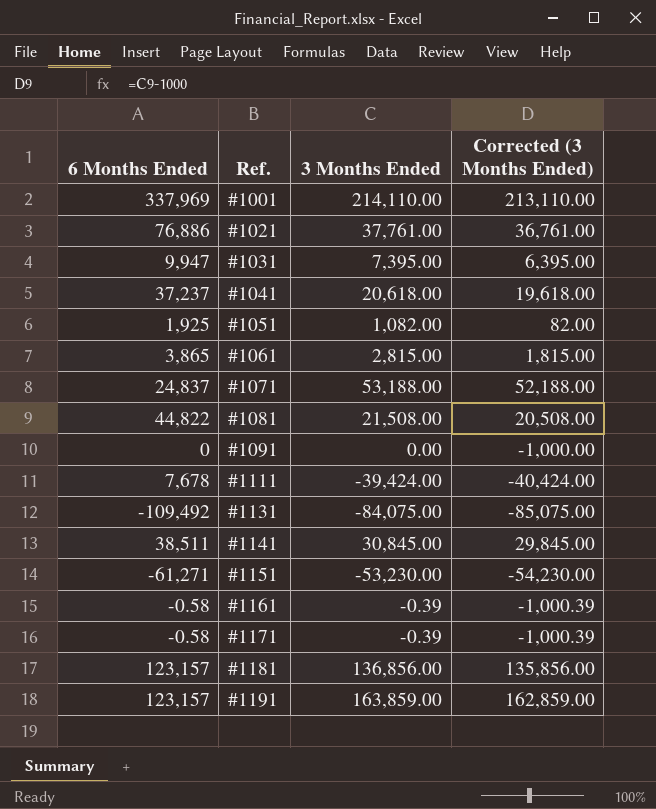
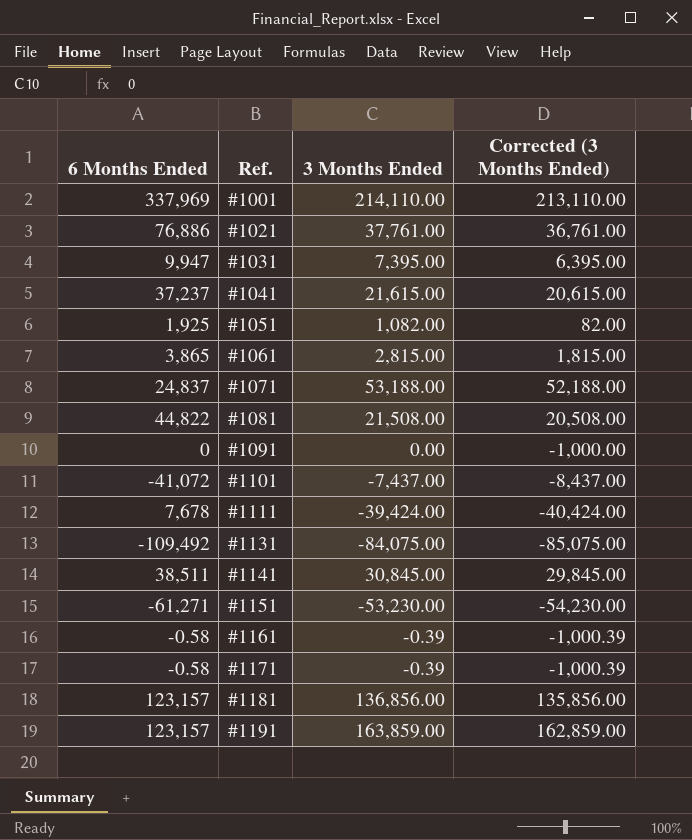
#1041 | 3 Months Ended: 20,618.00 -> 21,615.00
#1041 | Corrected (3 Months Ended): 19,618.00 -> 20,615.00
row #1101: none -> -41,072 | -7,437.00 | -8,437.00

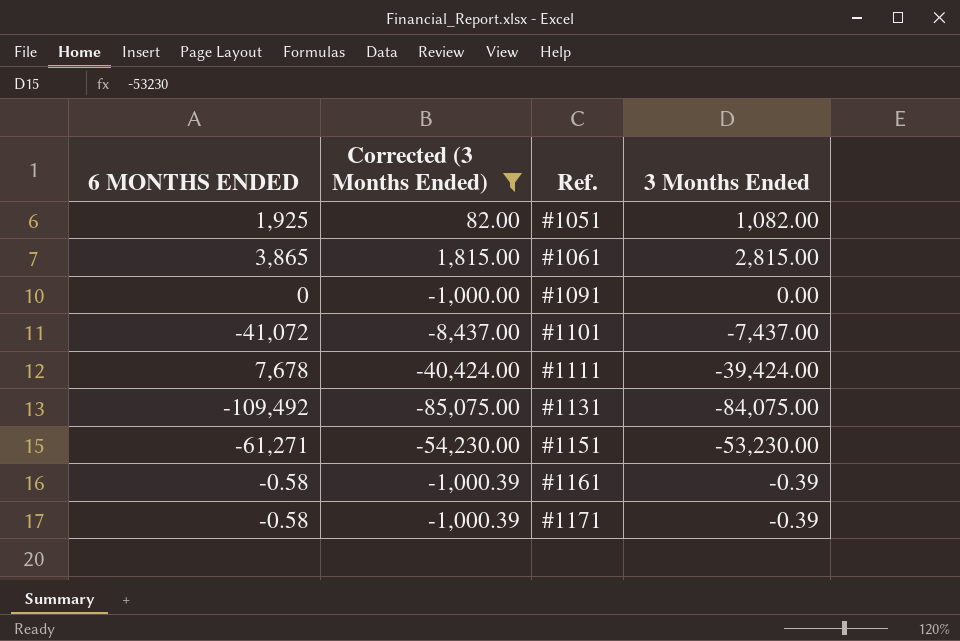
filter: none -> Corrected (3 Months Ended) <= 1,815.00
column name: 6 Months Ended -> 6 MONTHS ENDED
column Corrected (3 Months Ended) | position: 4 -> 2

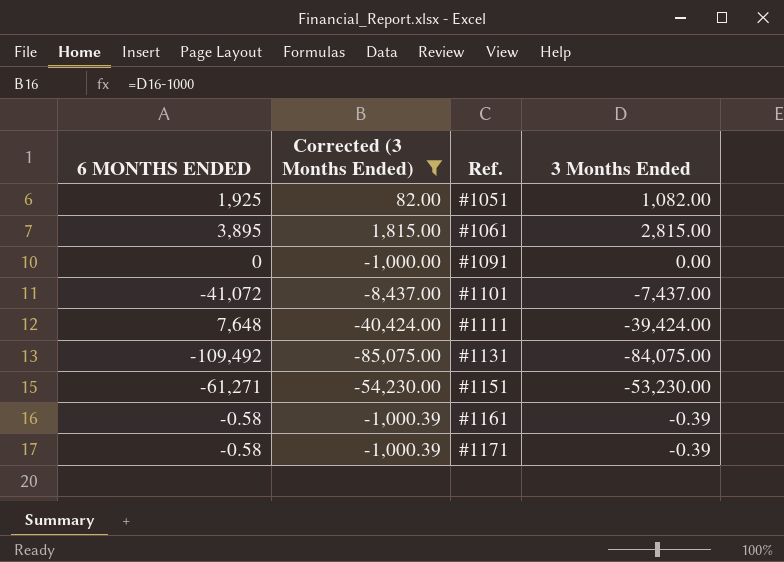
#1061 | 6 MONTHS ENDED: 3,865 -> 3,895
#1111 | 6 MONTHS ENDED: 7,678 -> 7,648

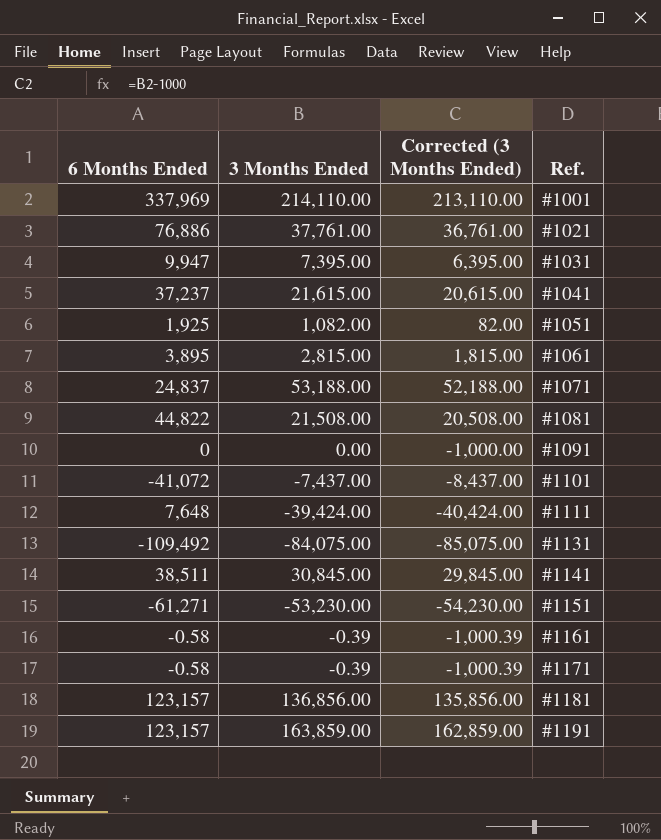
filter: Corrected (3 Months Ended) <= 1,815.00 -> none
column name: 6 MONTHS ENDED -> 6 Months Ended
column 3 Months Ended | position: 4 -> 2

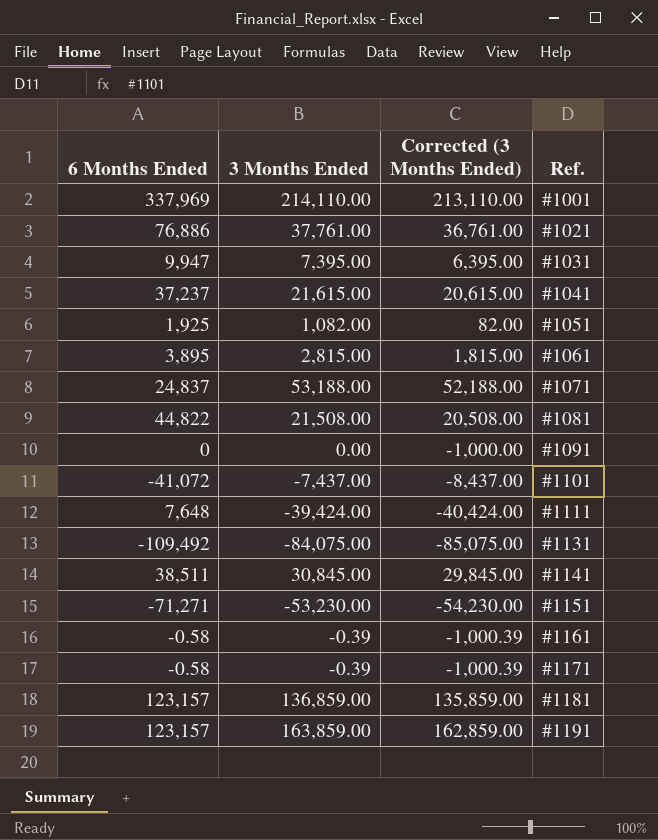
#1151 | 6 Months Ended: -61,271 -> -71,271
#1181 | 3 Months Ended: 136,856.00 -> 136,859.00
#1181 | Corrected (3 Months Ended): 135,856.00 -> 135,859.00

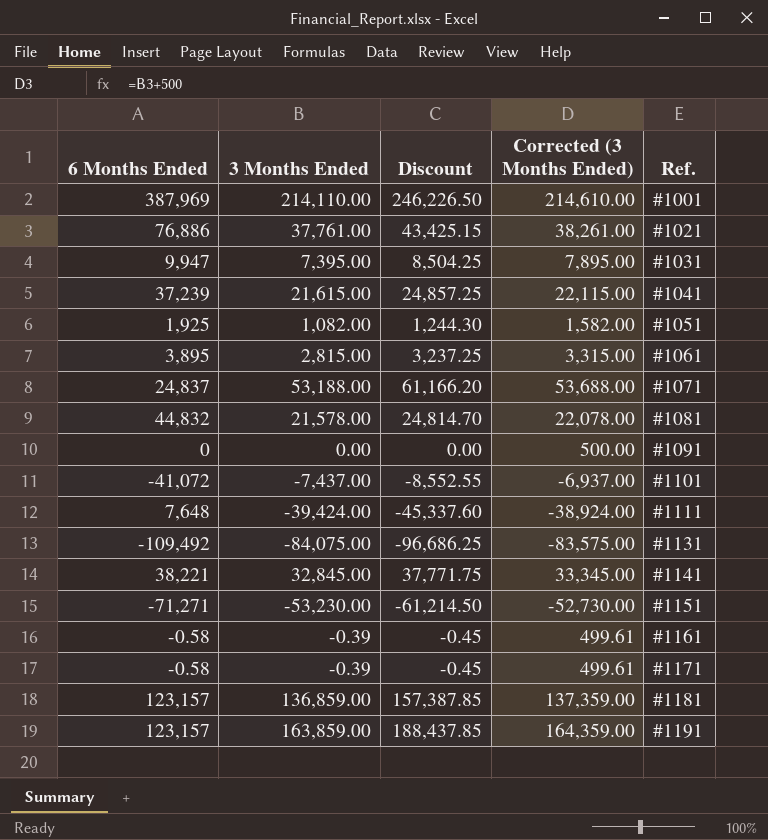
column Discount | formula: none -> [3 Months Ended] * 1.15
column Corrected (3 Months Ended) | formula: [3 Months Ended] - 1000 -> [3 Months Ended] + 500
#1001 | 6 Months Ended: 337,969 -> 387,969
#1041 | 6 Months Ended: 37,237 -> 37,239
#1081 | 6 Months Ended: 44,822 -> 44,832
#1081 | 3 Months Ended: 21,508.00 -> 21,578.00
#1141 | 6 Months Ended: 38,511 -> 38,221
#1141 | 3 Months Ended: 30,845.00 -> 32,845.00

